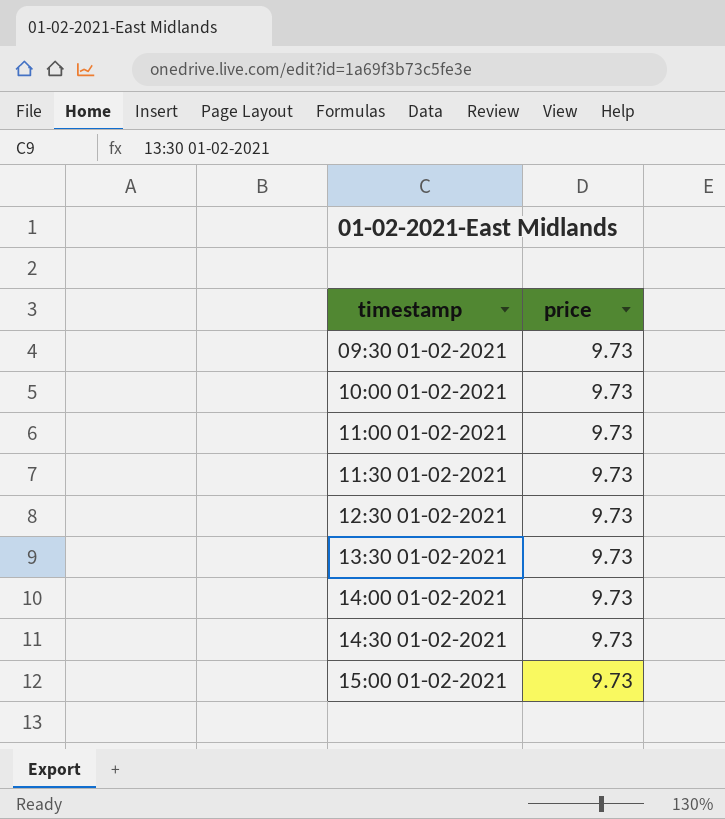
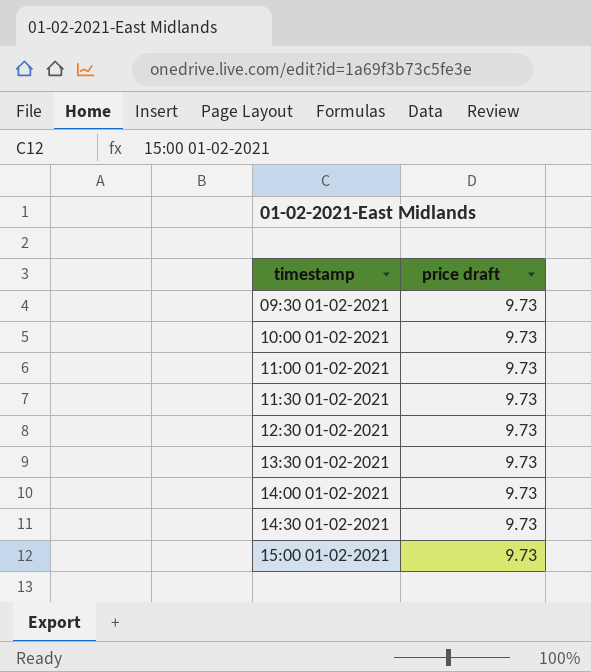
column name: price -> price draft

